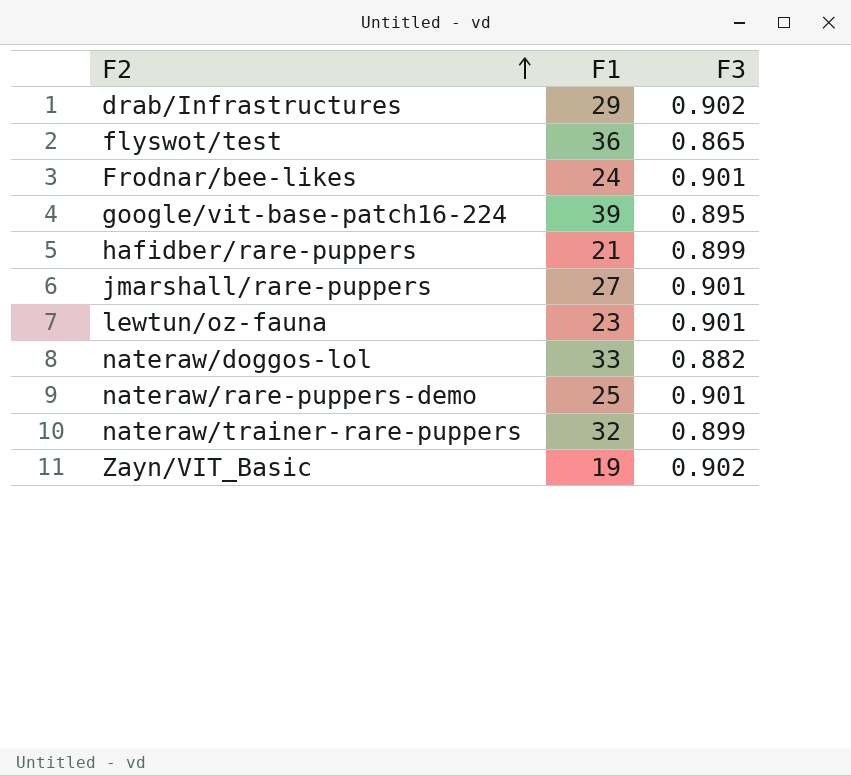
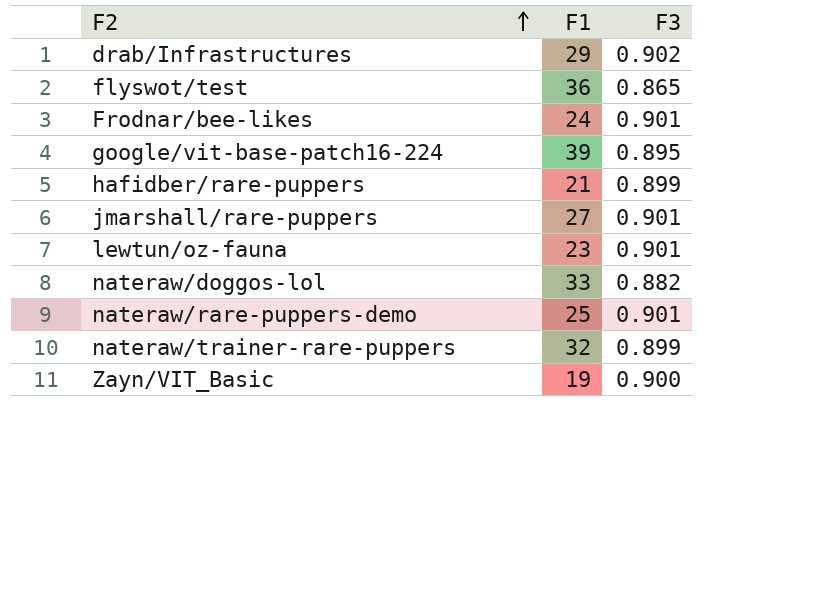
Zayn/VIT_Basic | F3: 0.902 -> 0.900

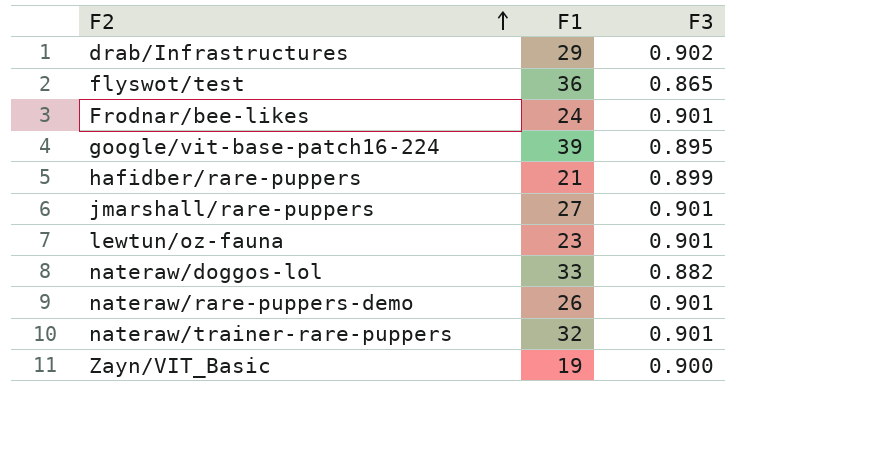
nateraw/rare-puppers-demo | F1: 25 -> 26
nateraw/trainer-rare-puppers | F3: 0.899 -> 0.901

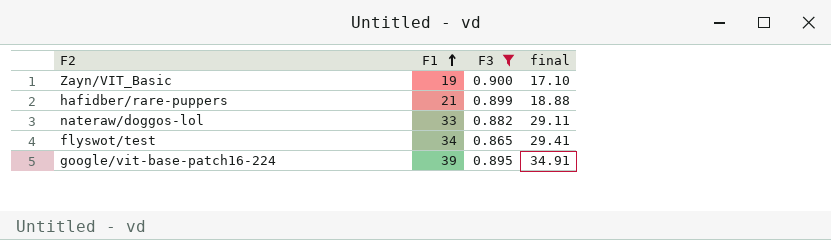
filter: none -> F3 <= 0.900
row order: F2 ascending -> F1 ascending
column final | formula: none -> [F1] * [F3]
flyswot/test | F1: 36 -> 34

